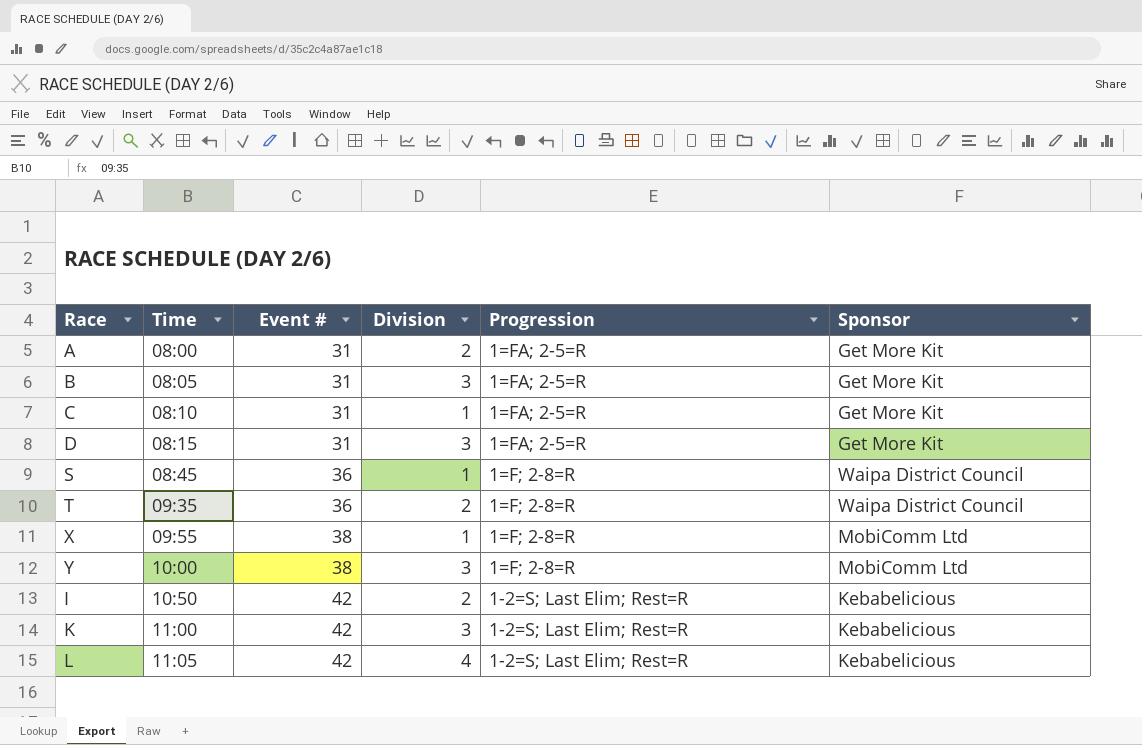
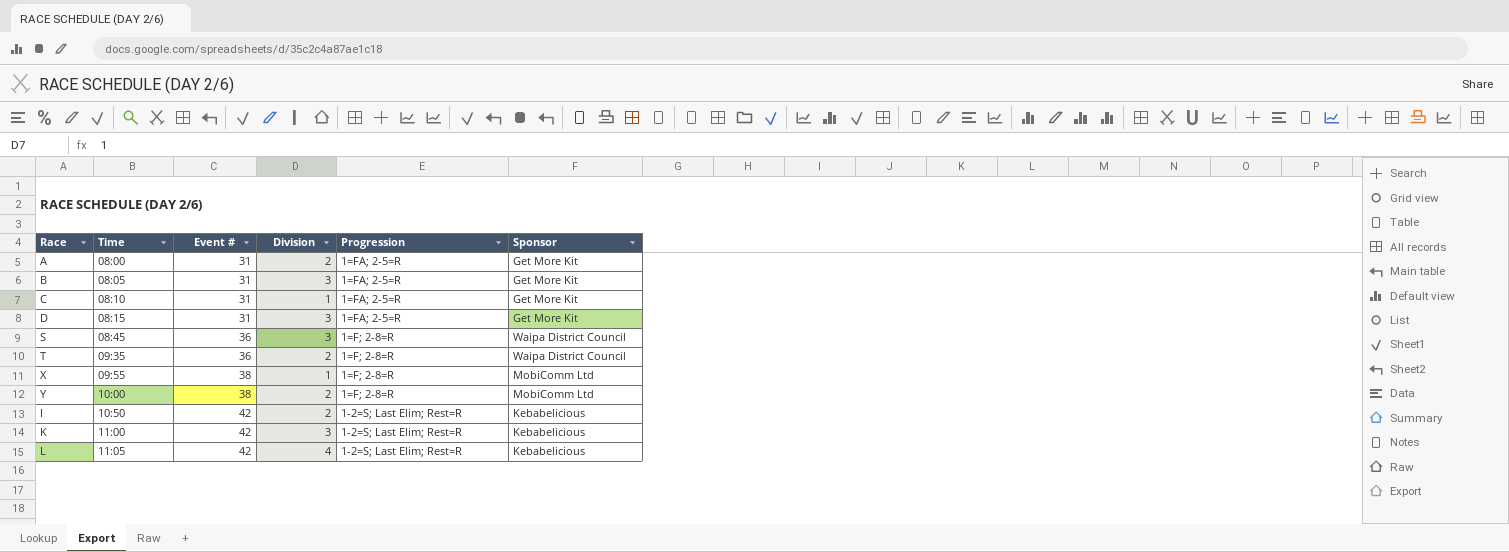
S | Division: 1 -> 3
Y | Division: 3 -> 2

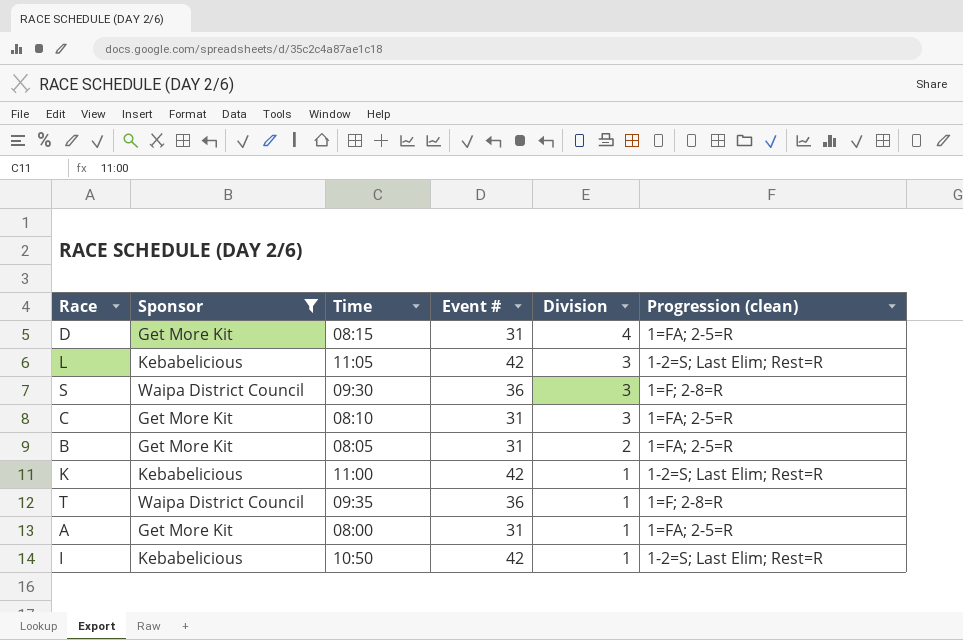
filter: none -> Sponsor != MobiComm Ltd
row order: Time ascending -> Division descending
column Sponsor | position: 6 -> 2
column name: Progression -> Progression (clean)
D | Division: 3 -> 4
L | Division: 4 -> 3
S | Time: 08:45 -> 09:30
C | Division: 1 -> 3
B | Division: 3 -> 2
K | Division: 3 -> 1
T | Division: 2 -> 1
A | Division: 2 -> 1
I | Division: 2 -> 1

